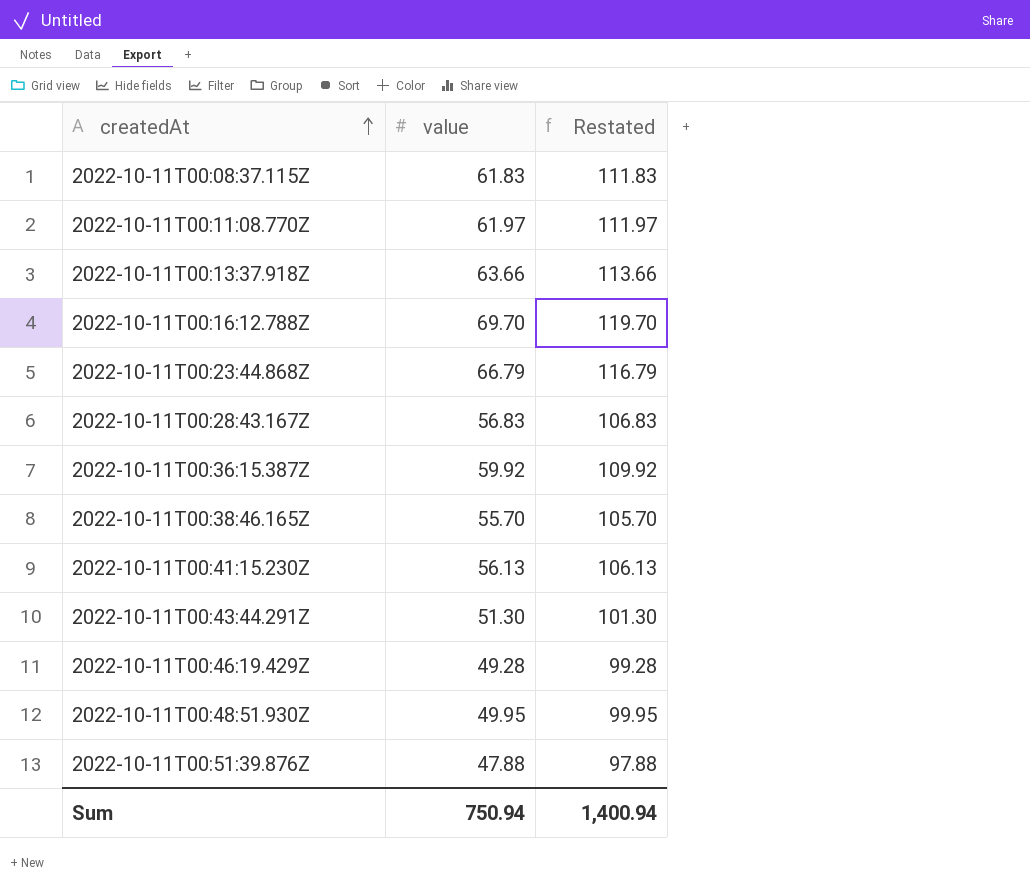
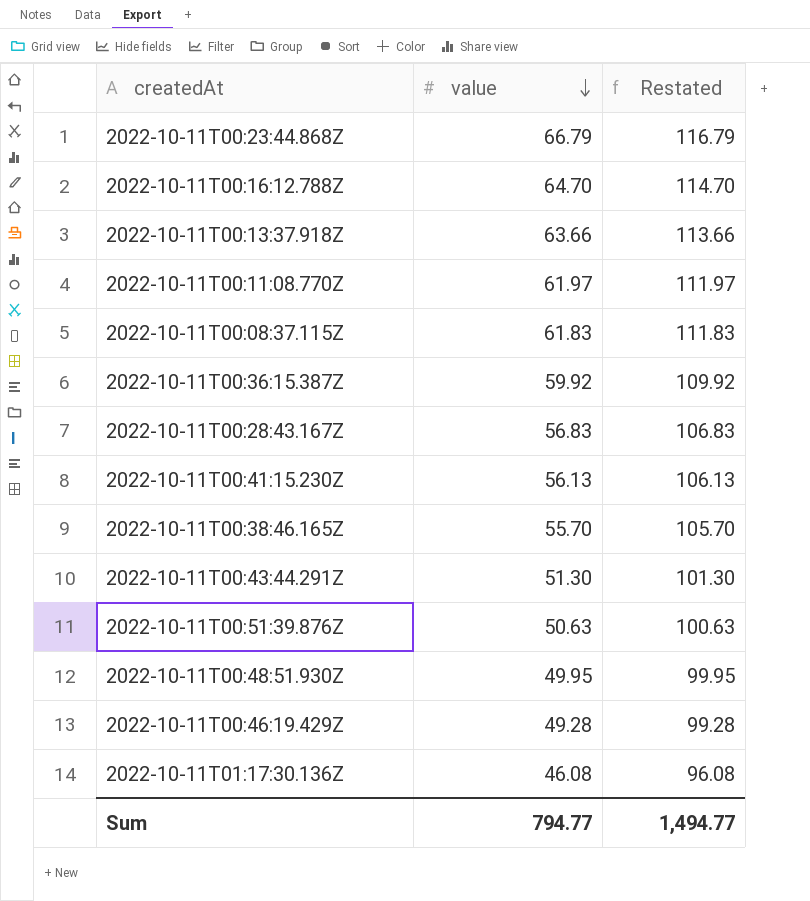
row order: createdAt ascending -> value descending
2022-10-11T00:16:12.788Z | value: 69.70 -> 64.70
2022-10-11T00:16:12.788Z | Restated: 119.70 -> 114.70
2022-10-11T00:51:39.876Z | value: 47.88 -> 50.63
2022-10-11T00:51:39.876Z | Restated: 97.88 -> 100.63
row 2022-10-11T01:17:30.136Z: none -> 46.08 | 96.08
Sum | value: 750.94 -> 794.77
Sum | Restated: 1,400.94 -> 1,494.77

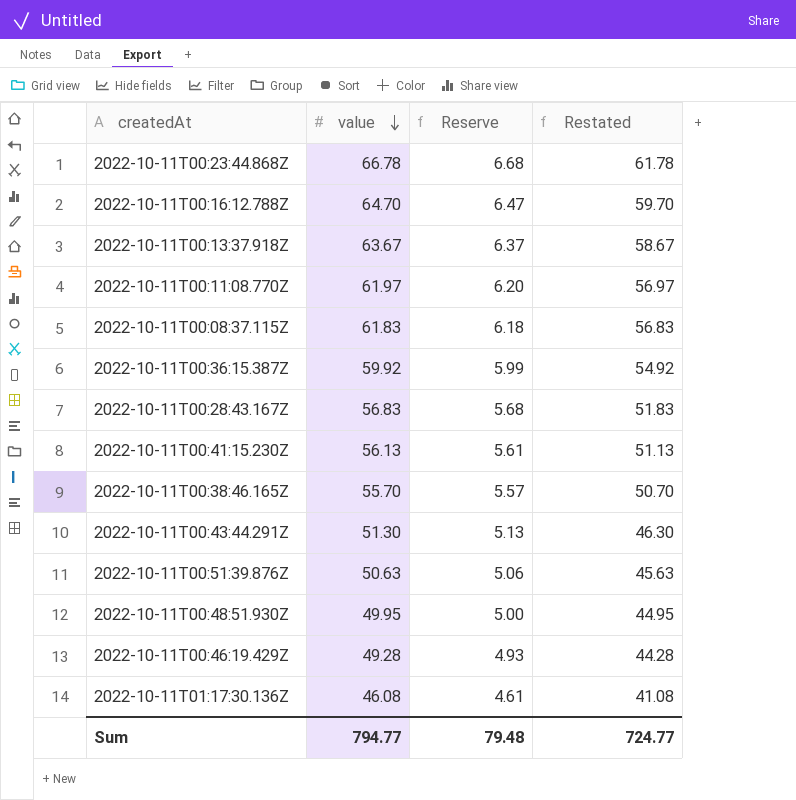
column Reserve | formula: none -> [value] * 0.1
column Restated | formula: [value] + 50 -> [value] - 5
2022-10-11T00:23:44.868Z | value: 66.79 -> 66.78
2022-10-11T00:13:37.918Z | value: 63.66 -> 63.67
Sum | Restated: 1,494.77 -> 724.77

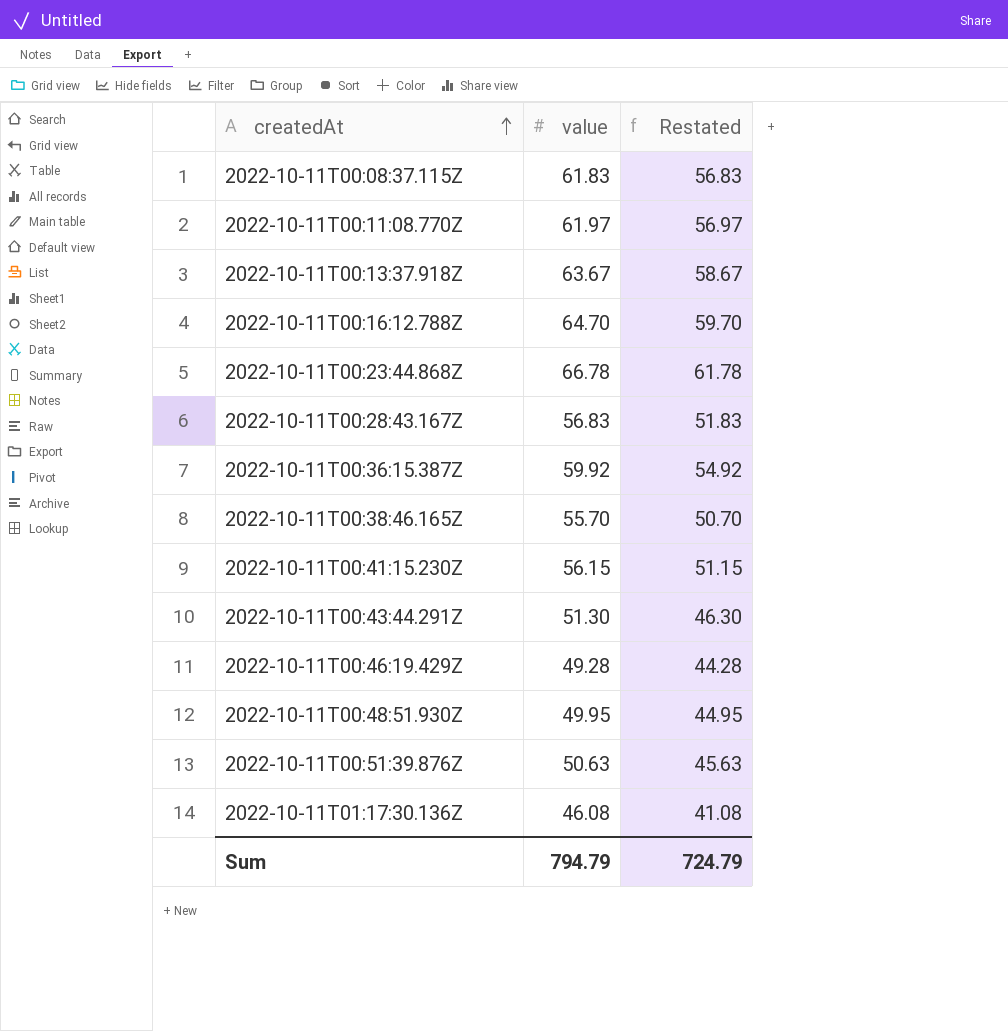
row order: value descending -> createdAt ascending
column Reserve | formula: [value] * 0.1 -> none
2022-10-11T00:41:15.230Z | value: 56.13 -> 56.15
2022-10-11T00:41:15.230Z | Restated: 51.13 -> 51.15
Sum | value: 794.77 -> 794.79
Sum | Restated: 724.77 -> 724.79

